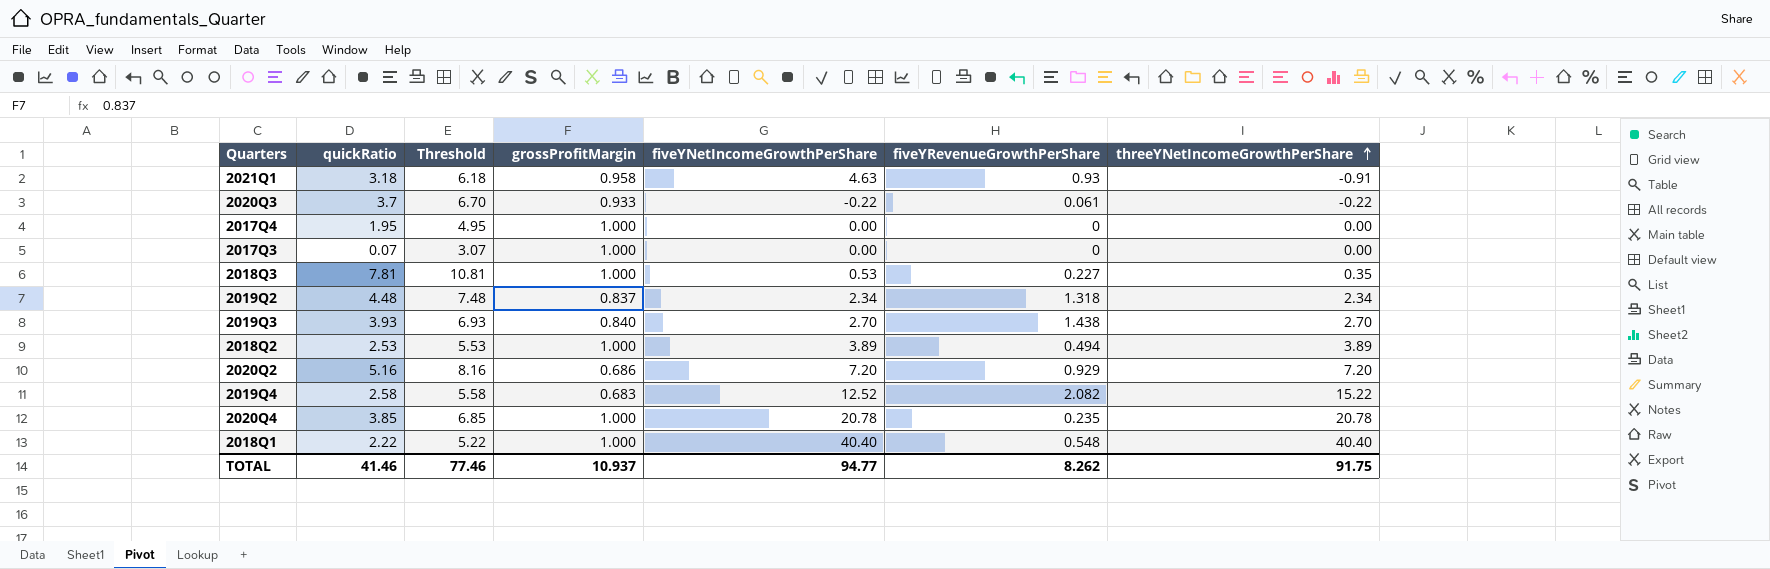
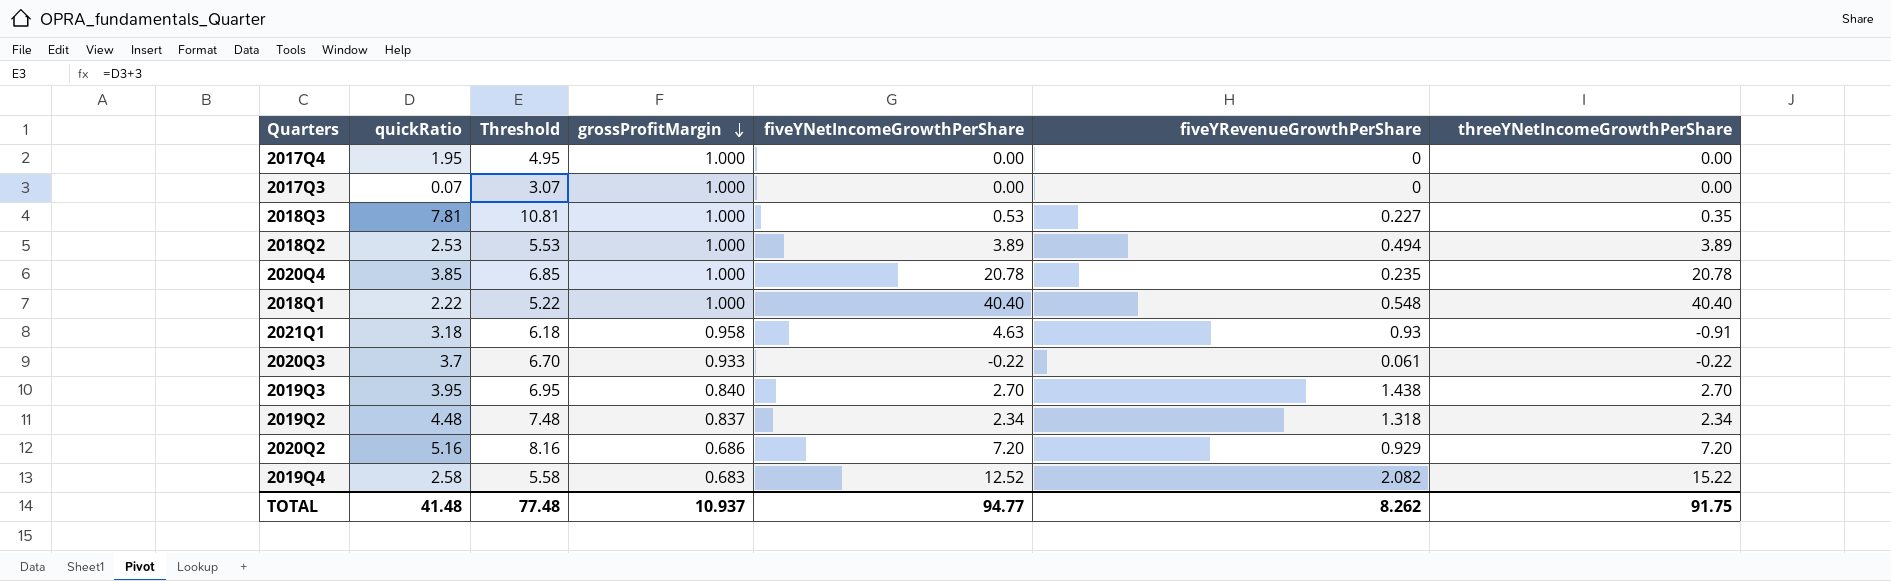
row order: threeYNetIncomeGrowthPerShare ascending -> grossProfitMargin descending
2019Q3 | quickRatio: 3.93 -> 3.95
2019Q3 | Threshold: 6.93 -> 6.95
TOTAL | quickRatio: 41.46 -> 41.48
TOTAL | Threshold: 77.46 -> 77.48

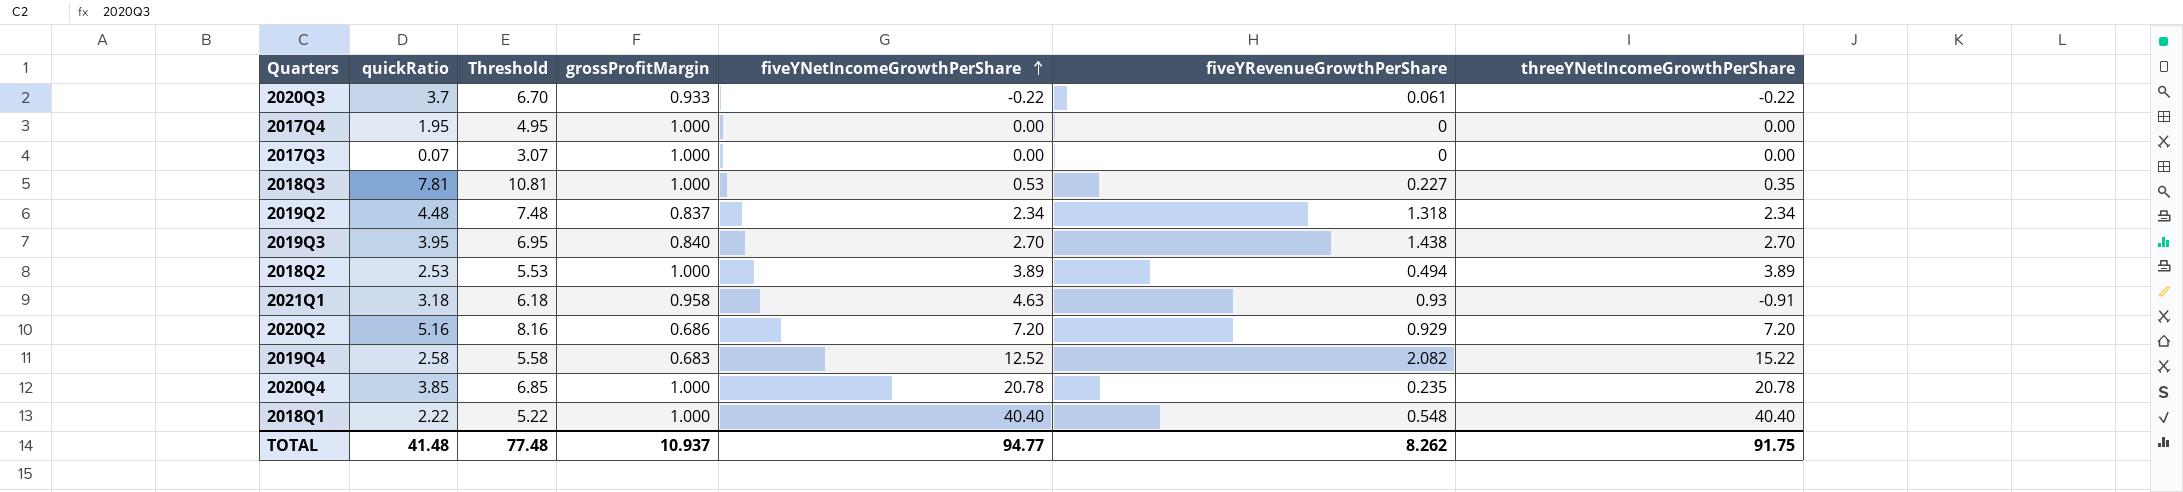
row order: grossProfitMargin descending -> fiveYNetIncomeGrowthPerShare ascending

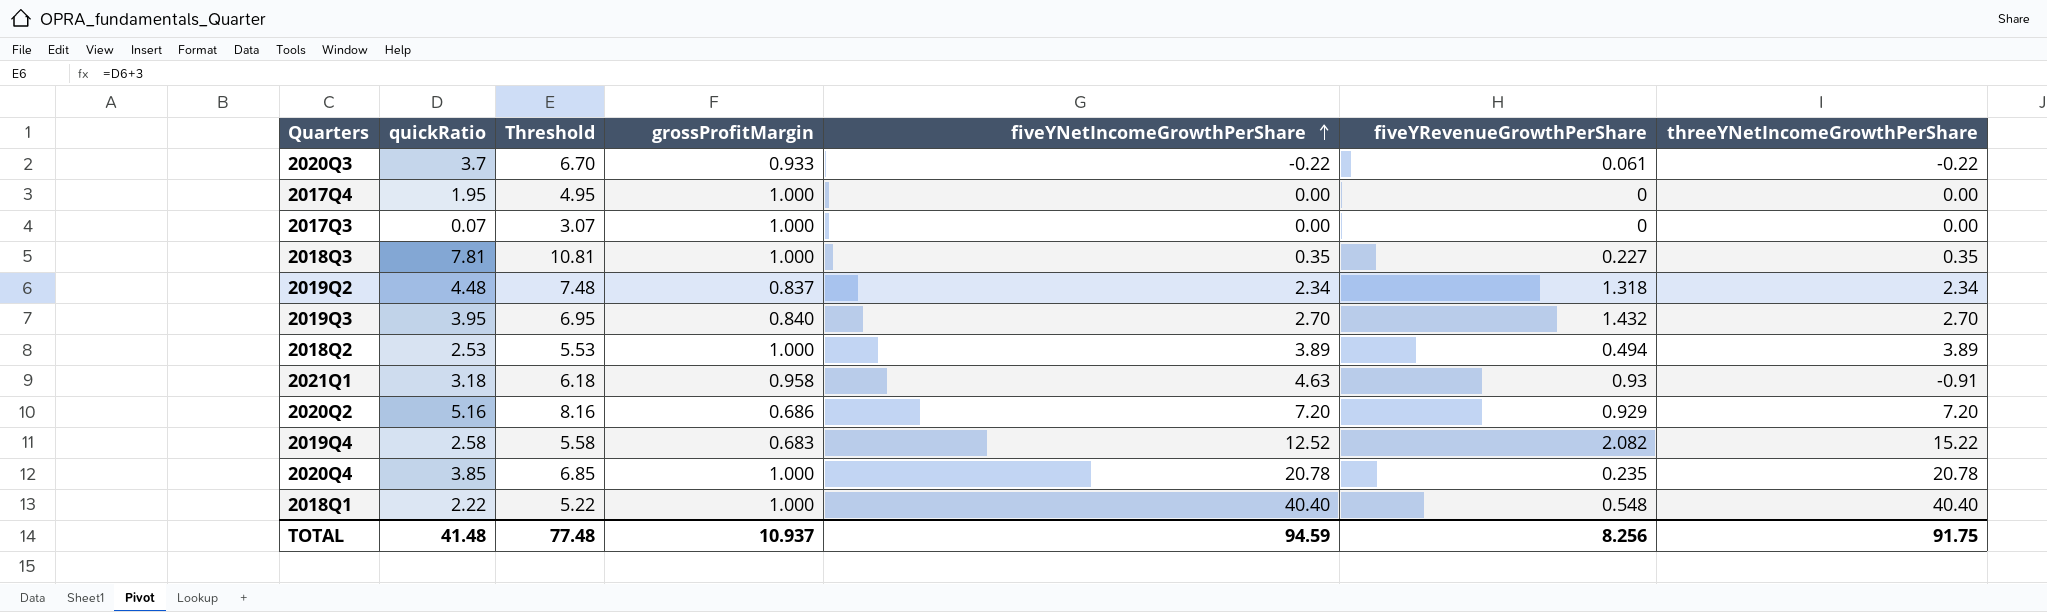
2018Q3 | fiveYNetIncomeGrowthPerShare: 0.53 -> 0.35
2019Q3 | fiveYRevenueGrowthPerShare: 1.438 -> 1.432
TOTAL | fiveYNetIncomeGrowthPerShare: 94.77 -> 94.59
TOTAL | fiveYRevenueGrowthPerShare: 8.262 -> 8.256

